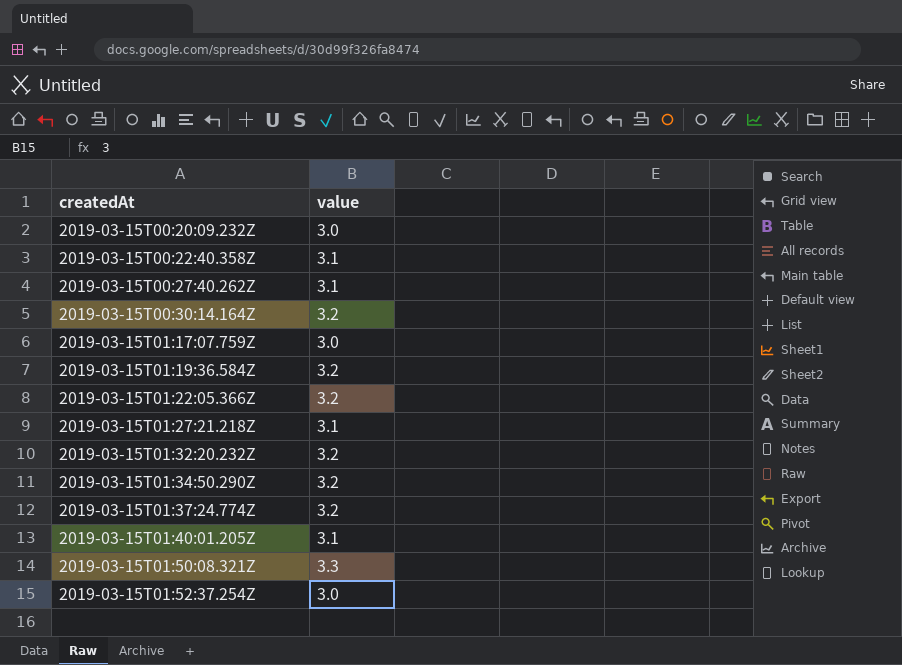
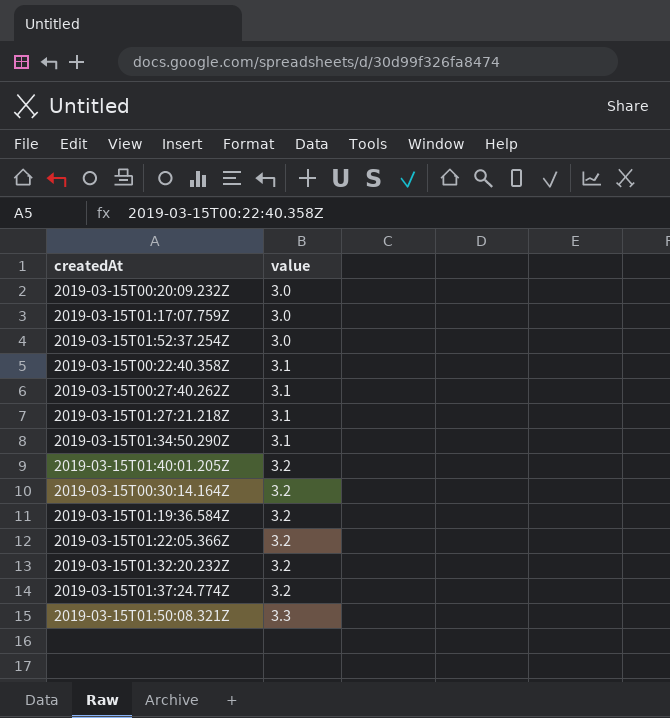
row order: createdAt ascending -> value ascending
2019-03-15T01:34:50.290Z | value: 3.2 -> 3.1
2019-03-15T01:40:01.205Z | value: 3.1 -> 3.2

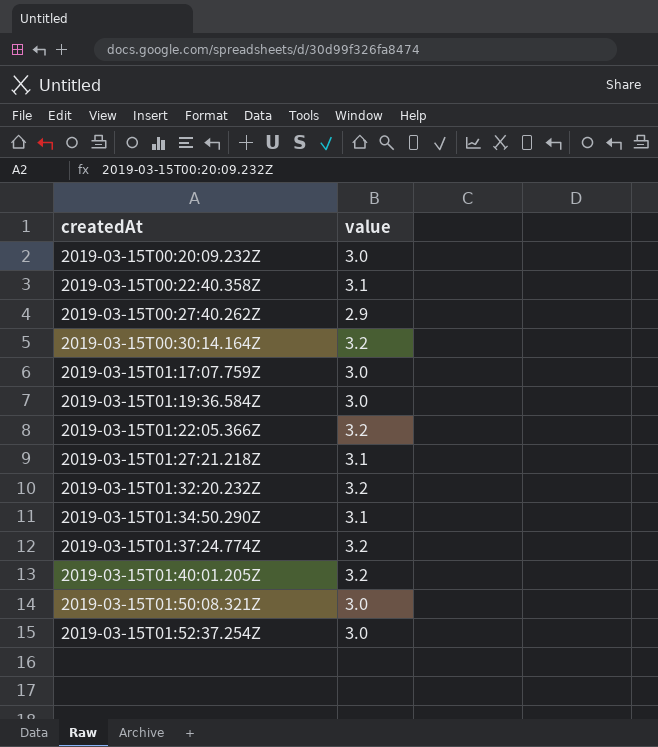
row order: value ascending -> createdAt ascending
2019-03-15T00:27:40.262Z | value: 3.1 -> 2.9
2019-03-15T01:19:36.584Z | value: 3.2 -> 3.0
2019-03-15T01:50:08.321Z | value: 3.3 -> 3.0

